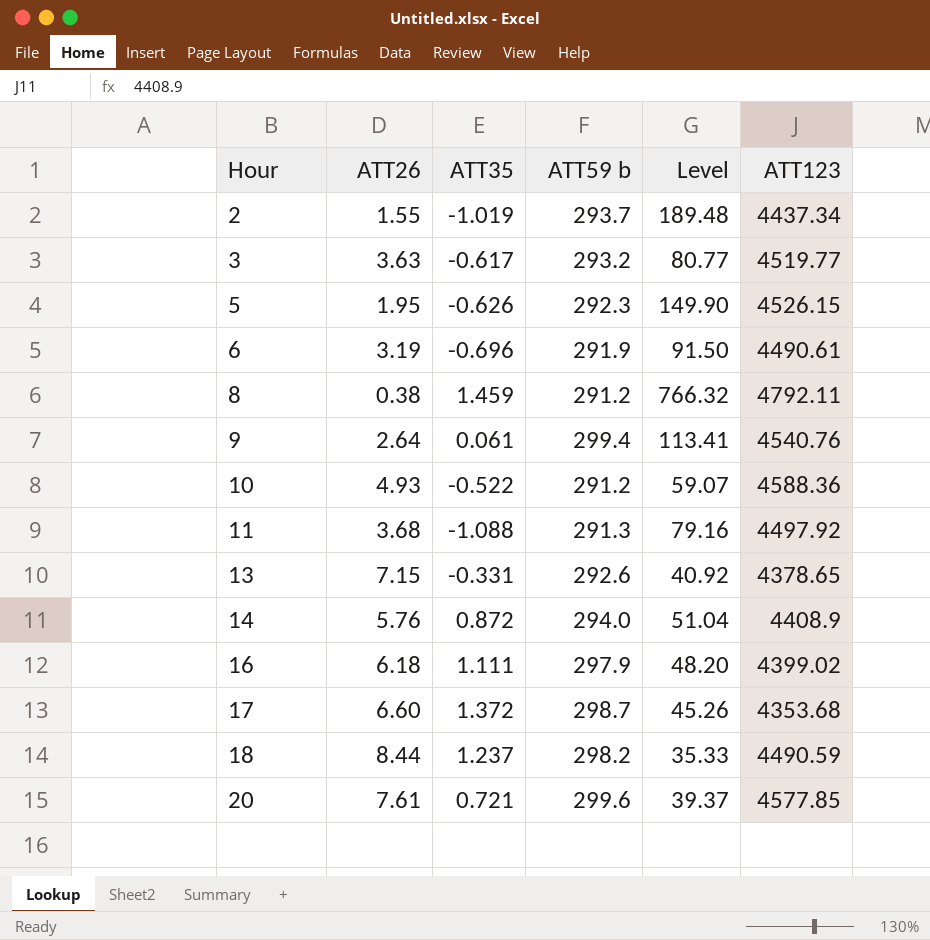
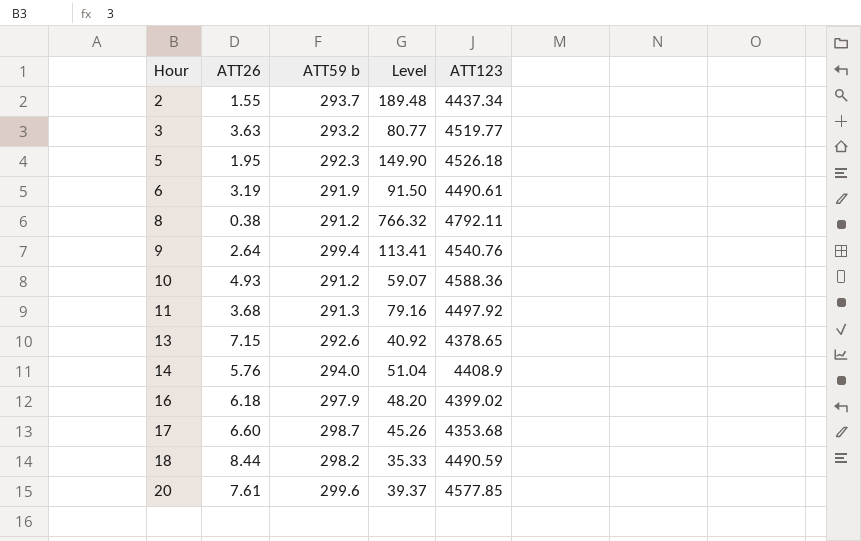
column ATT35 | position: 3 -> none
5 | ATT123: 4526.15 -> 4526.18

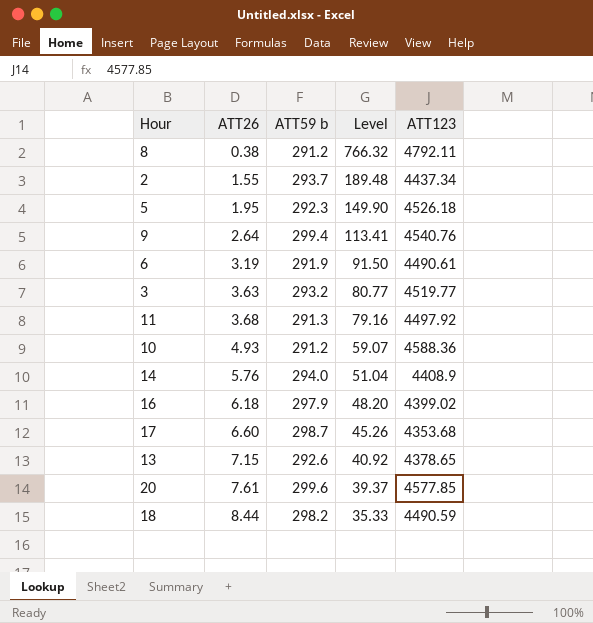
row order: Hour ascending -> ATT26 ascending

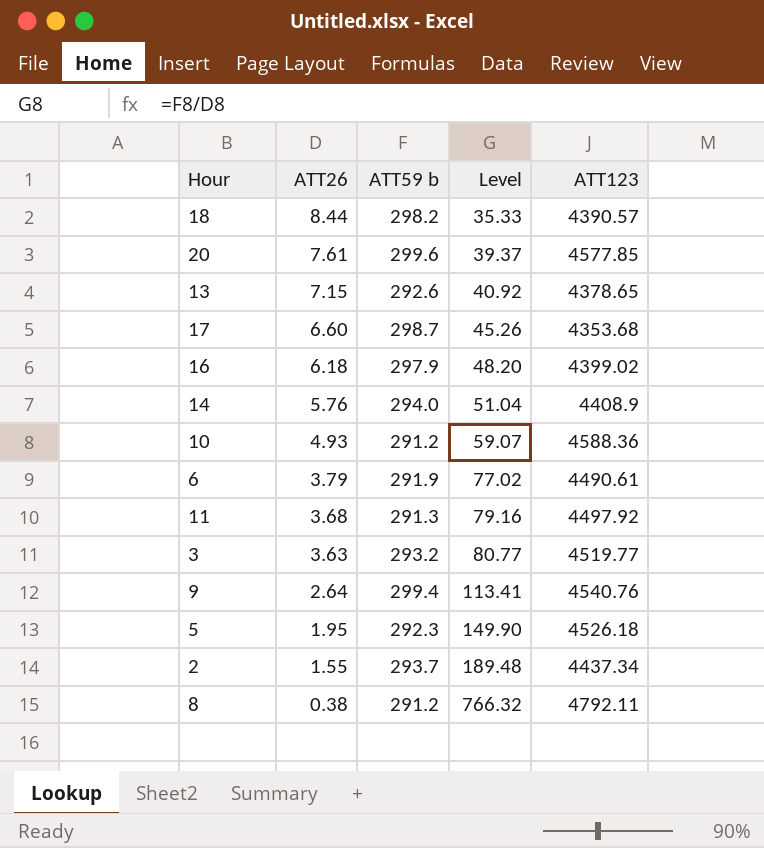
row order: ATT26 ascending -> ATT26 descending
18 | ATT123: 4490.59 -> 4390.57
6 | ATT26: 3.19 -> 3.79
6 | Level: 91.50 -> 77.02

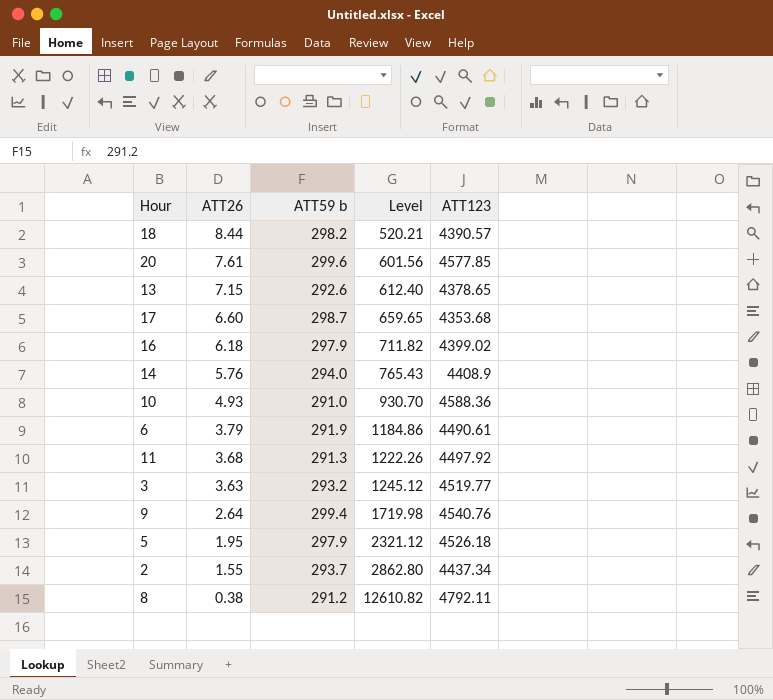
column Level | formula: [ATT59 b] / [ATT26] -> [ATT123] / [ATT26]
10 | ATT59 b: 291.2 -> 291.0
5 | ATT59 b: 292.3 -> 297.9

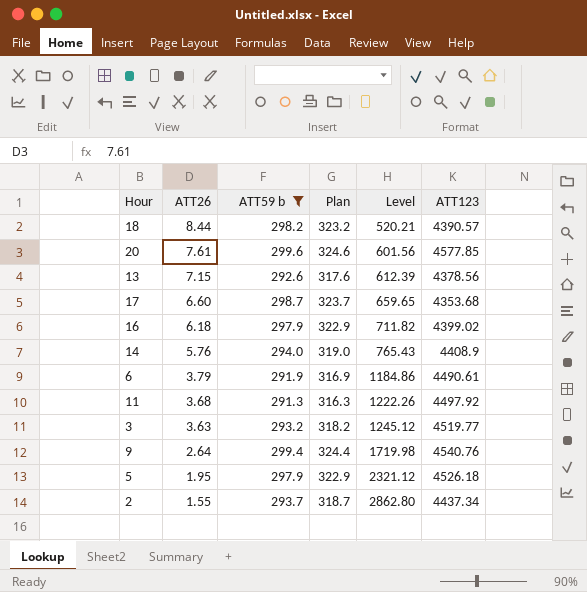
filter: none -> ATT59 b >= 291.3
column Plan | formula: none -> [ATT59 b] + 25
13 | Level: 612.40 -> 612.39
13 | ATT123: 4378.65 -> 4378.56

